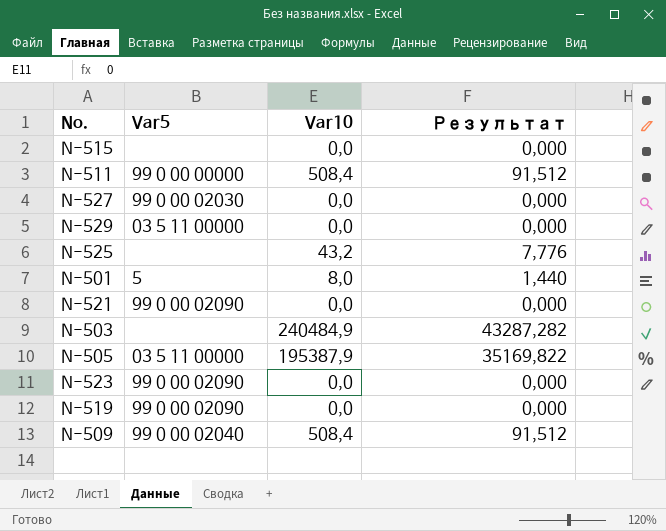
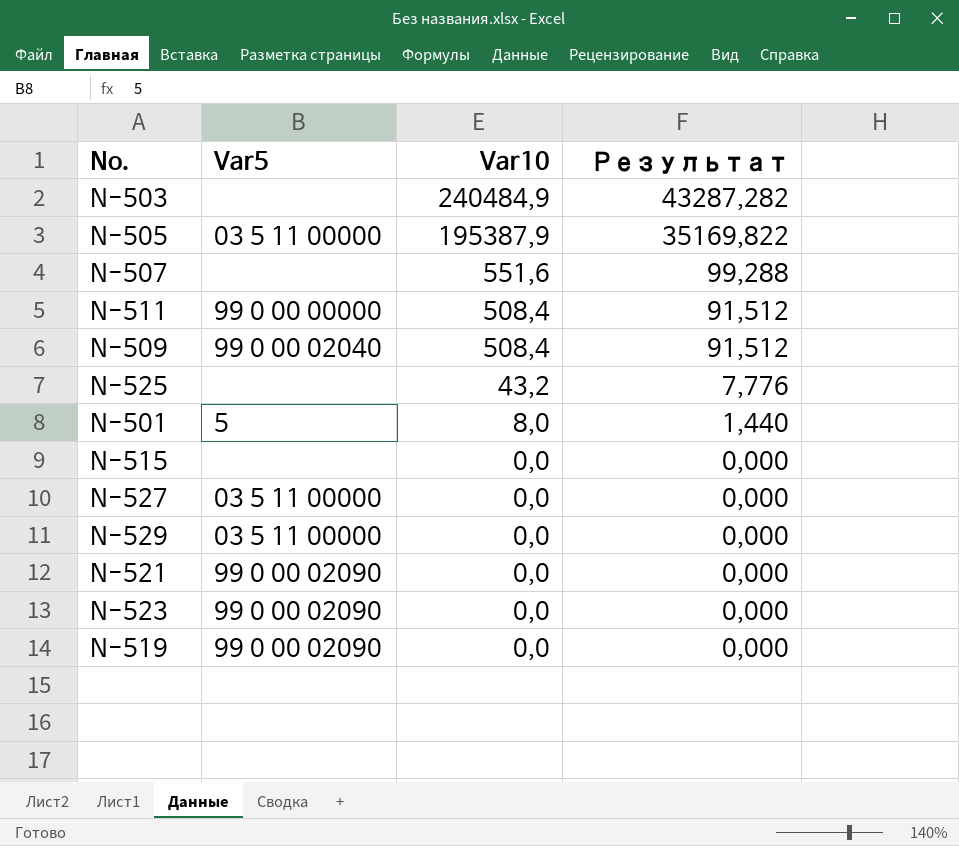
row order: none -> Var10 descending
row N-507: none -> none | 551,6 | 99,288
N-527 | Var5: 99 0 00 02030 -> 03 5 11 00000

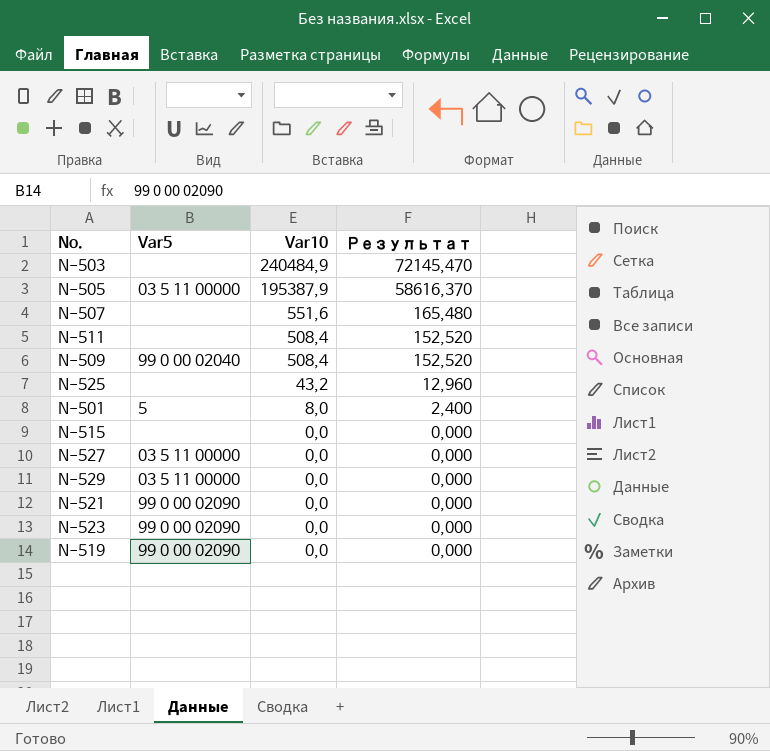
column Результат | formula: [Var10] * 0,18 -> [Var10] * 0,3
N-511 | Var5: 99 0 00 00000 -> none

